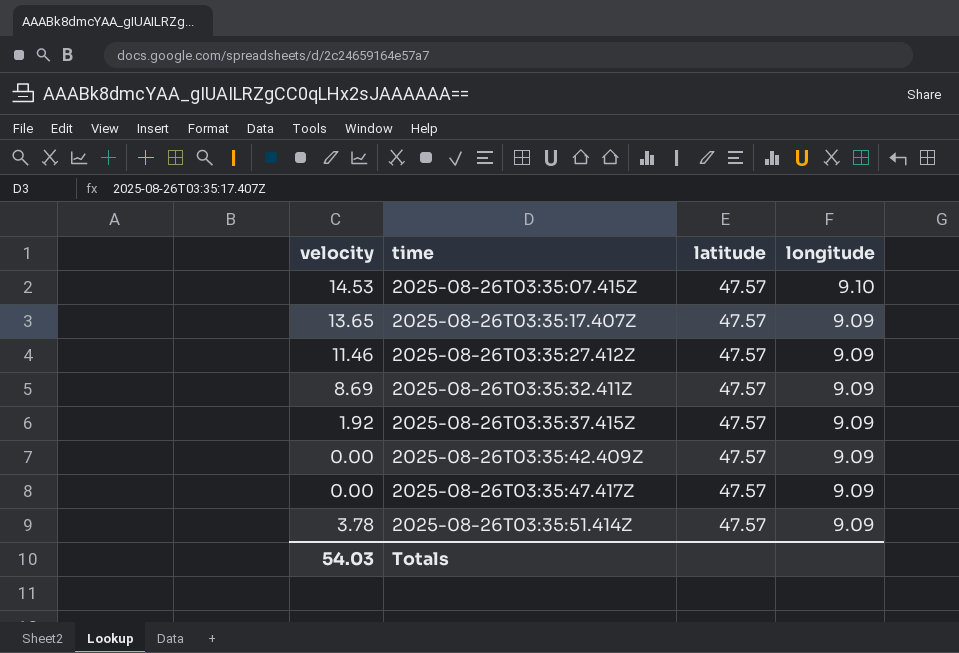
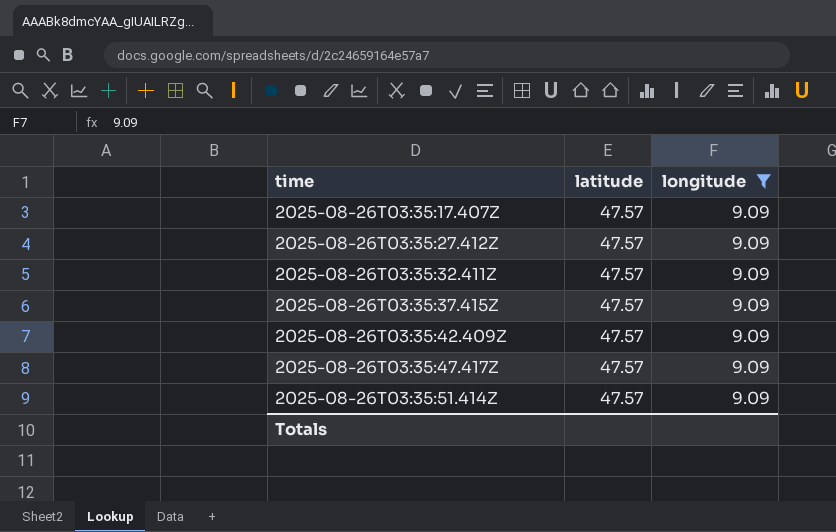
filter: none -> longitude = 9.09
column velocity | position: 1 -> none

